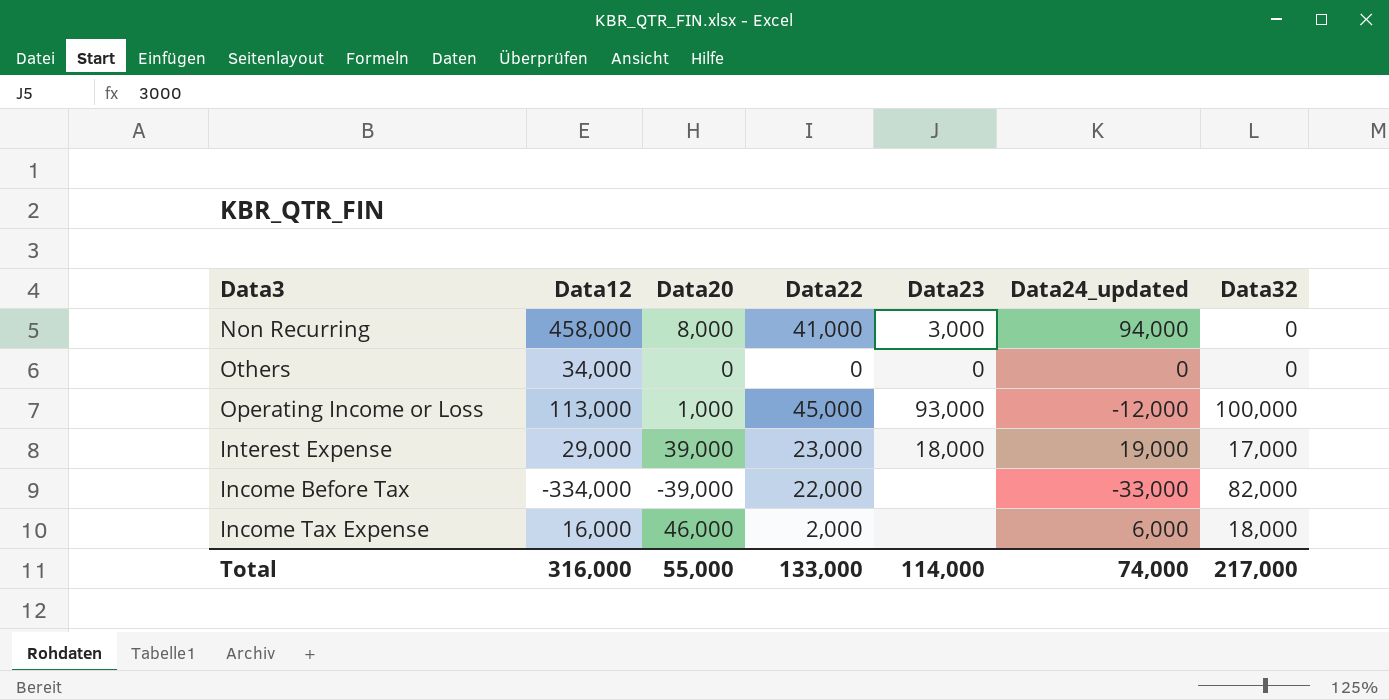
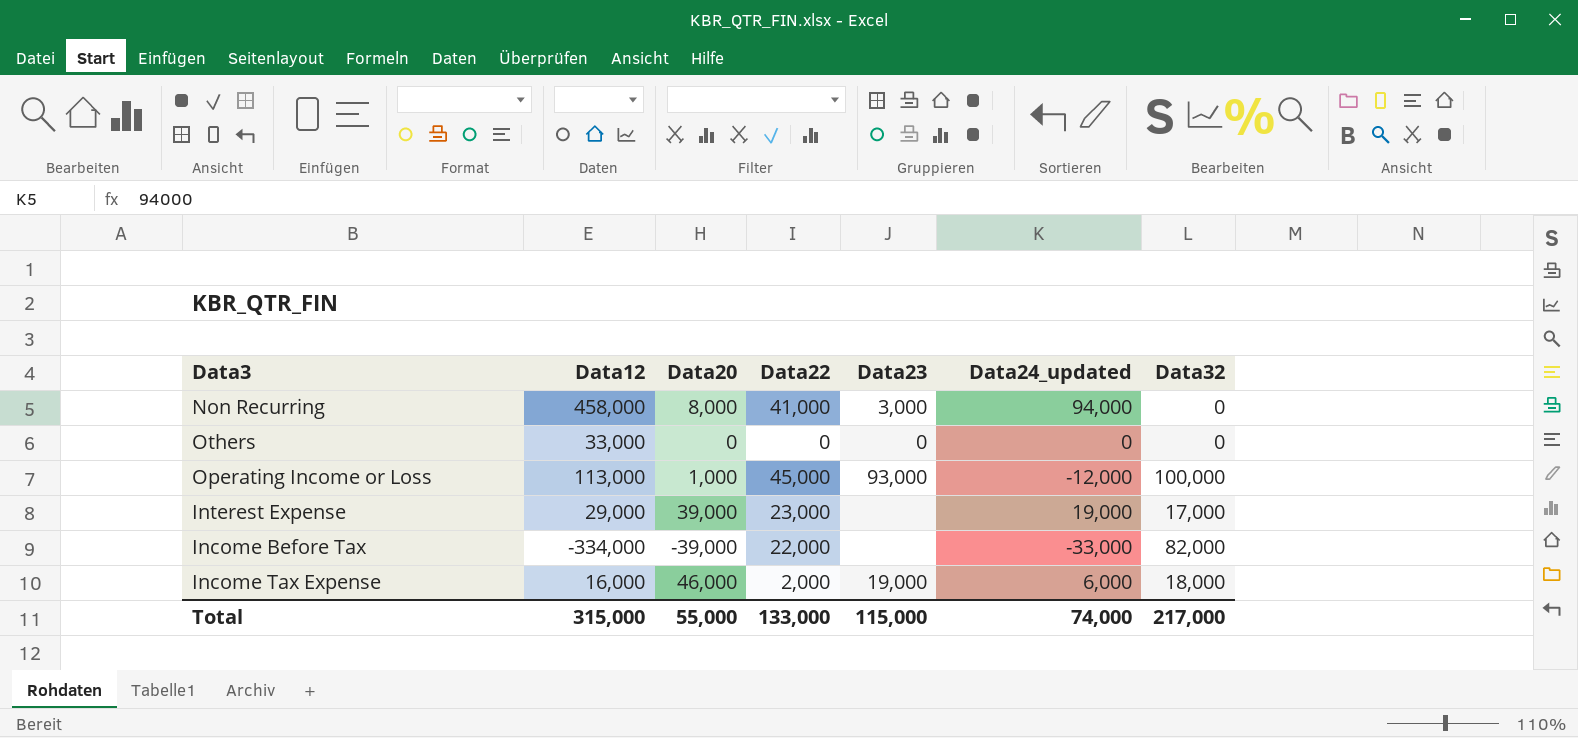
Others | Data12: 34,000 -> 33,000
Interest Expense | Data23: 18,000 -> none
Income Tax Expense | Data23: none -> 19,000
Total | Data12: 316,000 -> 315,000
Total | Data23: 114,000 -> 115,000

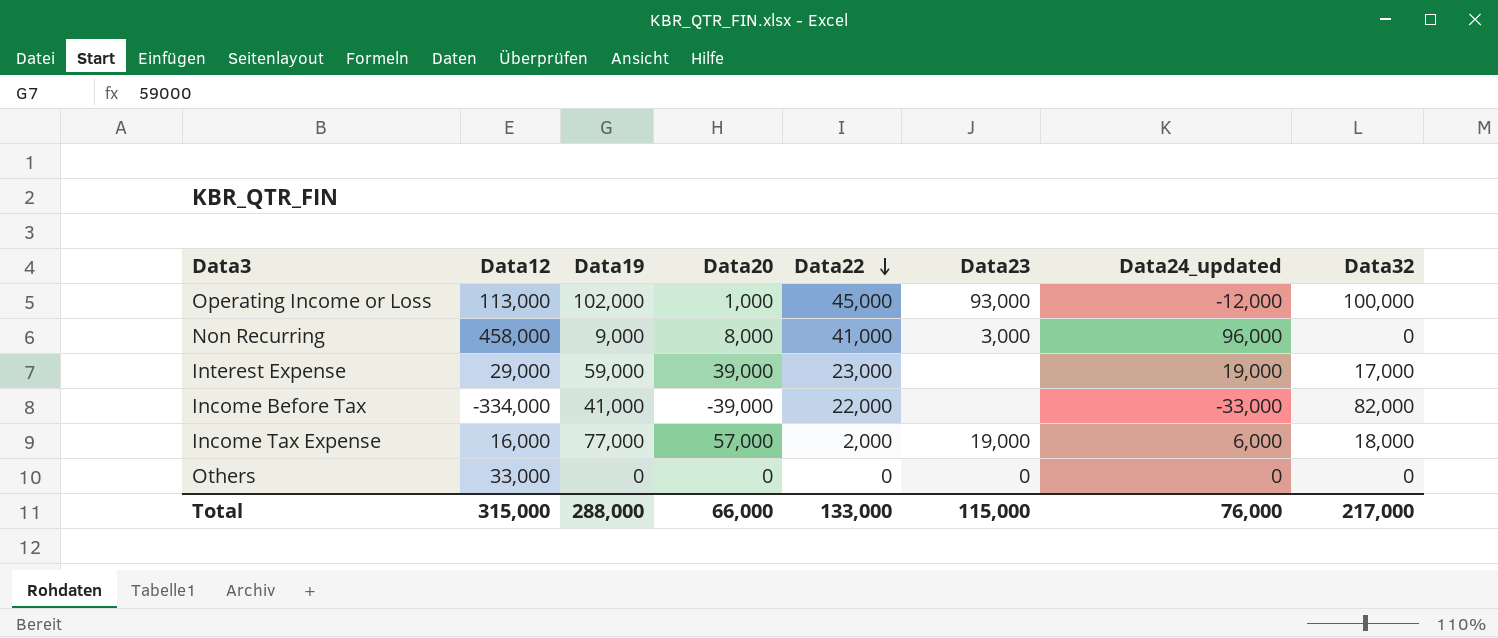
row order: none -> Data22 descending
column Data19 | position: none -> 3
Non Recurring | Data24_updated: 94,000 -> 96,000
Income Tax Expense | Data20: 46,000 -> 57,000
Total | Data20: 55,000 -> 66,000
Total | Data24_updated: 74,000 -> 76,000

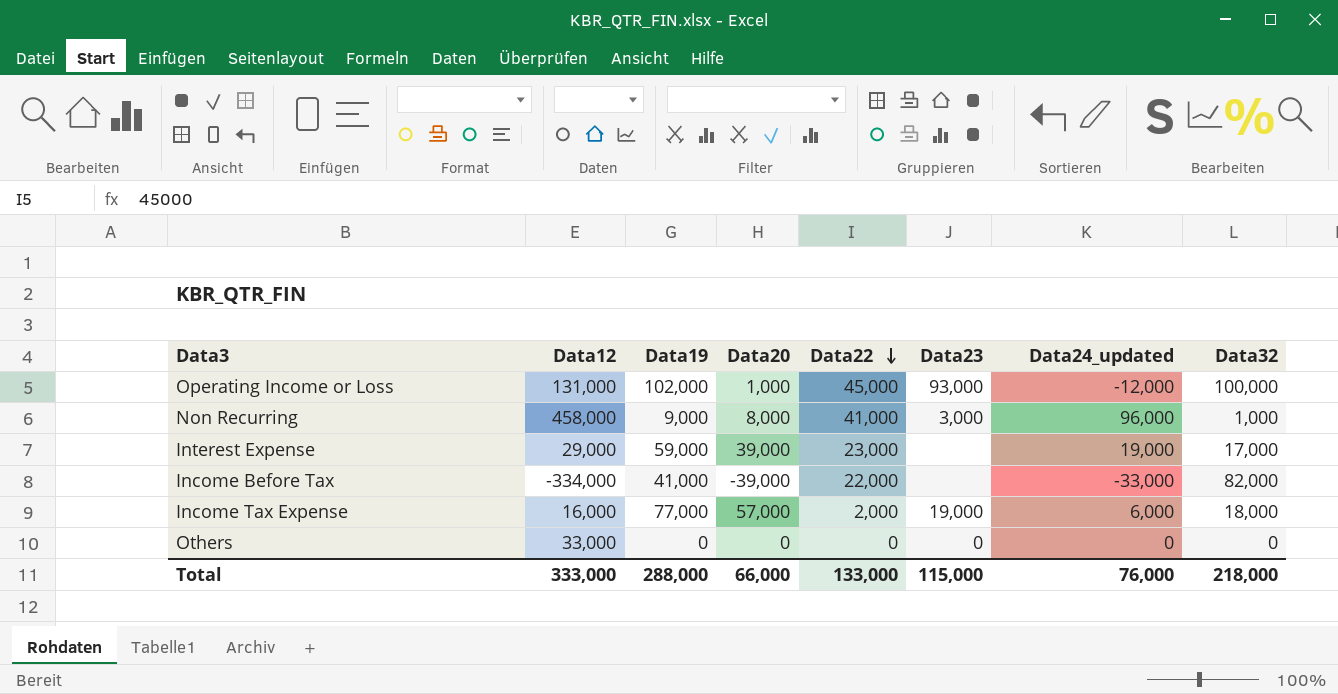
Operating Income or Loss | Data12: 113,000 -> 131,000
Non Recurring | Data32: 0 -> 1,000
Total | Data12: 315,000 -> 333,000
Total | Data32: 217,000 -> 218,000

